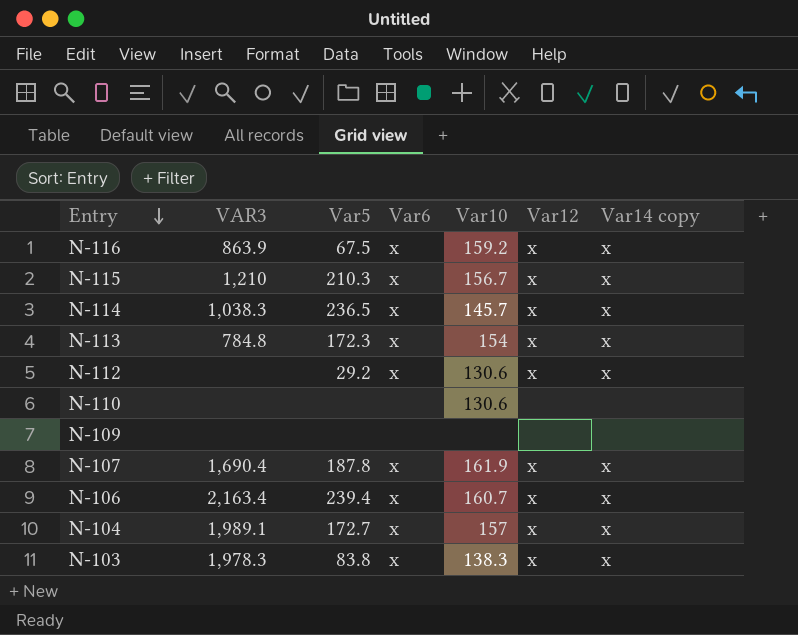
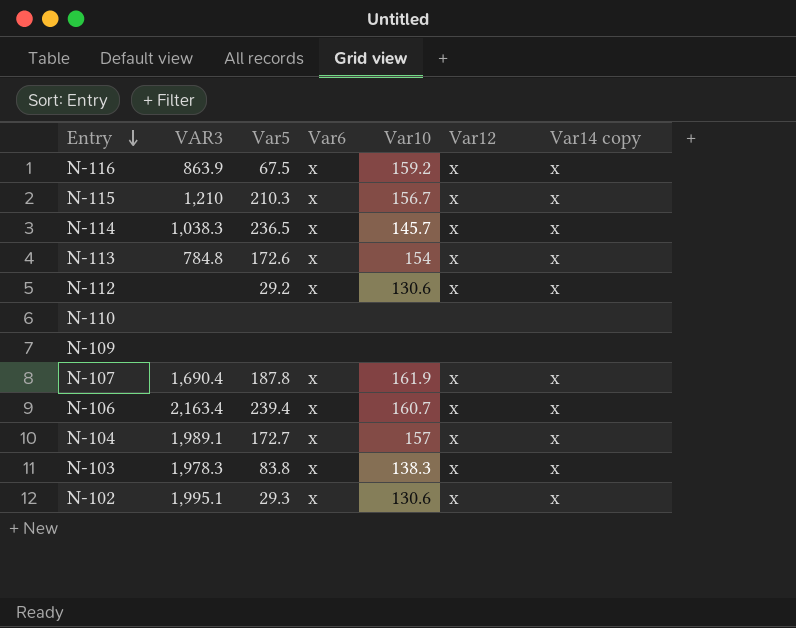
N-113 | Var5: 172.3 -> 172.6
N-110 | Var10: 130.6 -> none
row N-102: none -> 1,995.1 | 29.3 | x | 130.6 | x | x

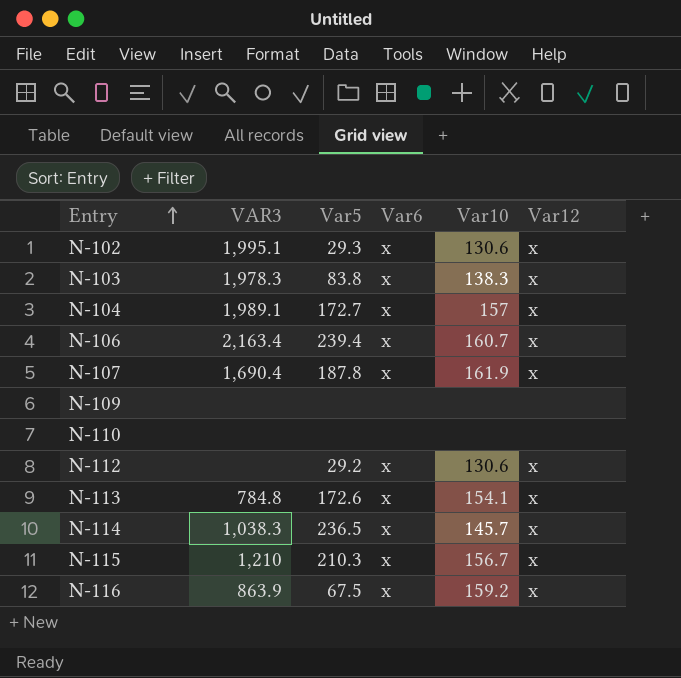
row order: Entry descending -> Entry ascending
column Var14 copy | position: 7 -> none
N-113 | Var10: 154 -> 154.1

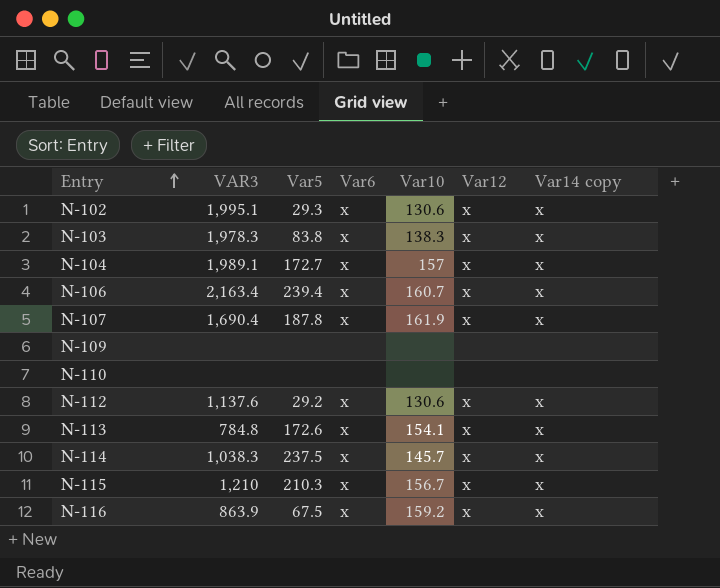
column Var14 copy | position: none -> 7
N-112 | VAR3: none -> 1,137.6
N-114 | Var5: 236.5 -> 237.5

